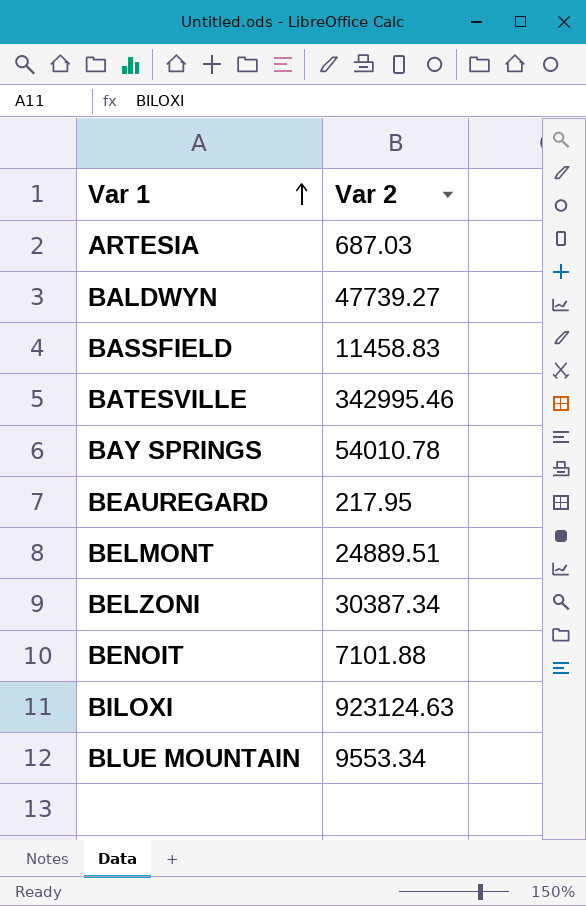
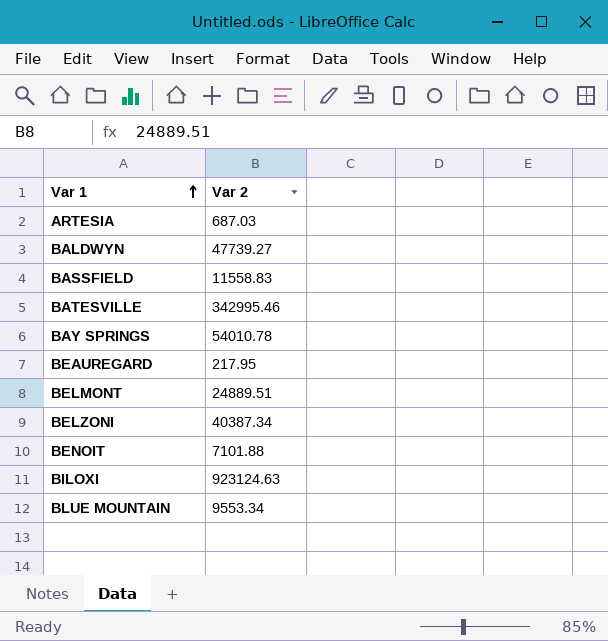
BASSFIELD | Var 2: 11458.83 -> 11558.83
BELZONI | Var 2: 30387.34 -> 40387.34

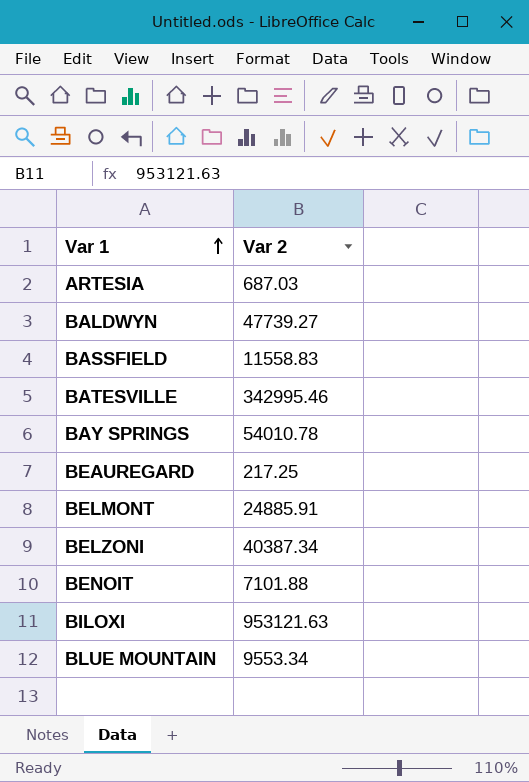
BEAUREGARD | Var 2: 217.95 -> 217.25
BELMONT | Var 2: 24889.51 -> 24885.91
BILOXI | Var 2: 923124.63 -> 953121.63

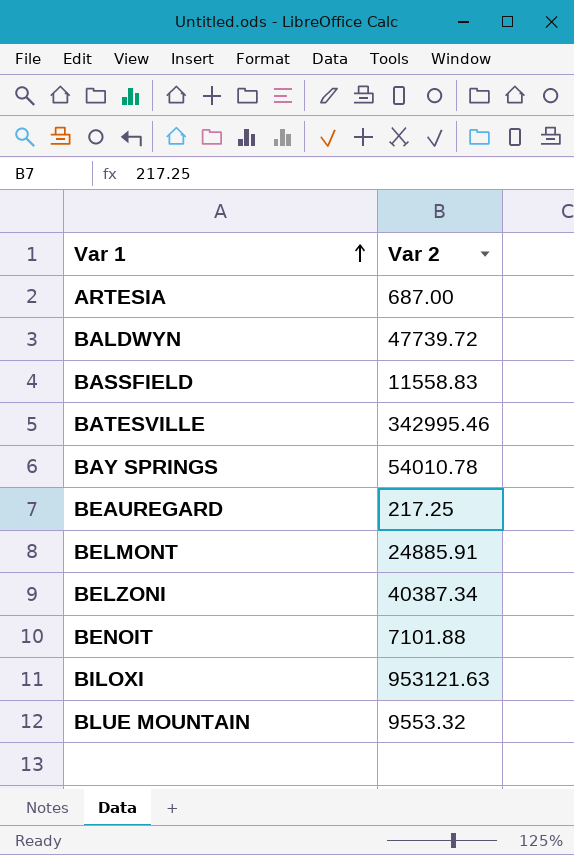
ARTESIA | Var 2: 687.03 -> 687.00
BALDWYN | Var 2: 47739.27 -> 47739.72
BLUE MOUNTAIN | Var 2: 9553.34 -> 9553.32

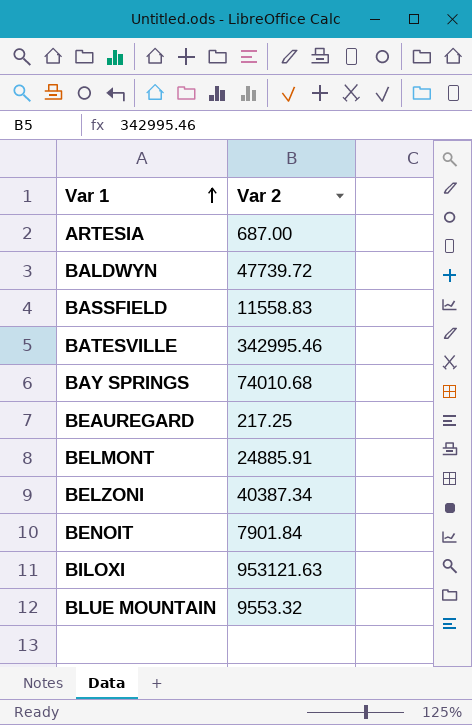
BAY SPRINGS | Var 2: 54010.78 -> 74010.68
BENOIT | Var 2: 7101.88 -> 7901.84

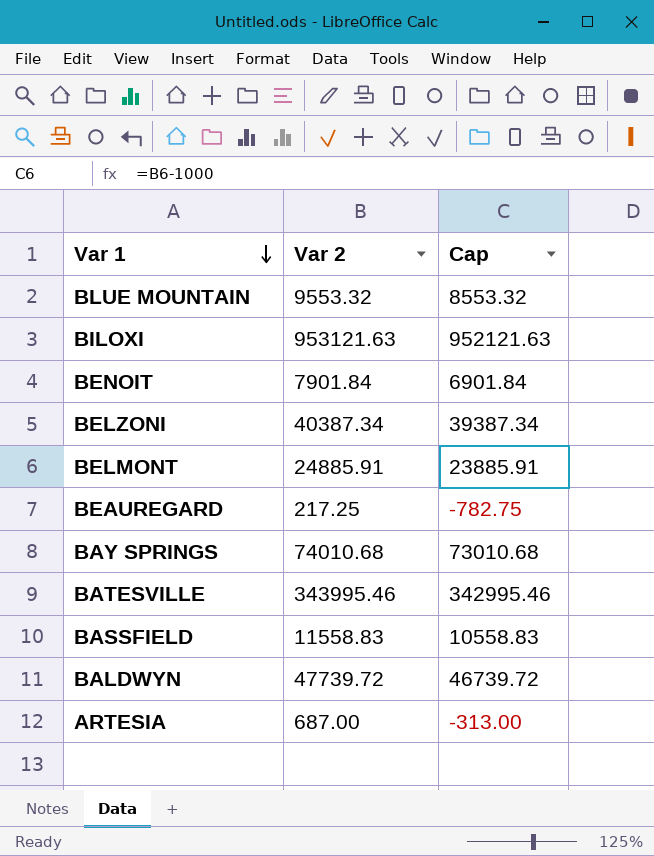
row order: Var 1 ascending -> Var 1 descending
column Cap | formula: none -> [Var 2] - 1000
BATESVILLE | Var 2: 342995.46 -> 343995.46

